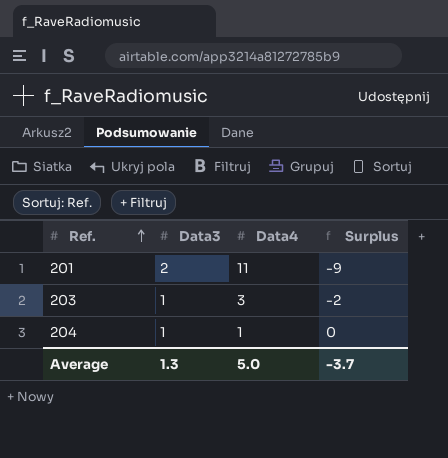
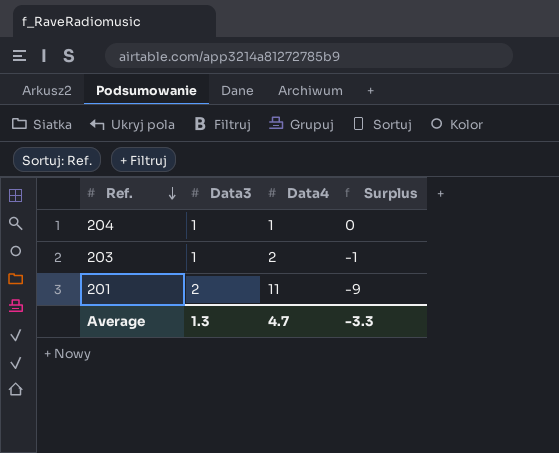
row order: Ref. ascending -> Ref. descending
203 | Data4: 3 -> 2
203 | Surplus: -2 -> -1
Average | Data4: 5.0 -> 4.7
Average | Surplus: -3.7 -> -3.3

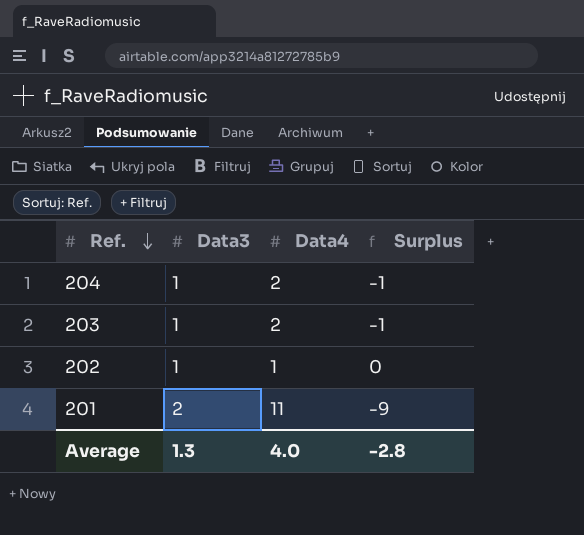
204 | Data4: 1 -> 2
204 | Surplus: 0 -> -1
row 202: none -> 1 | 1 | 0
Average | Data4: 4.7 -> 4.0
Average | Surplus: -3.3 -> -2.8

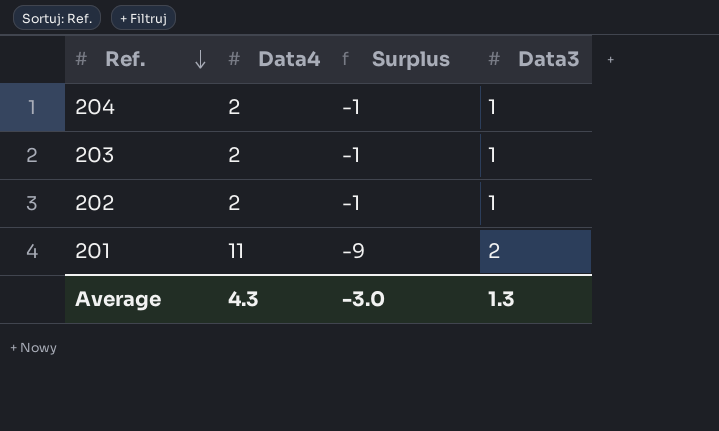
column Data3 | position: 2 -> 4
202 | Data4: 1 -> 2
202 | Surplus: 0 -> -1
Average | Data4: 4.0 -> 4.3
Average | Surplus: -2.8 -> -3.0

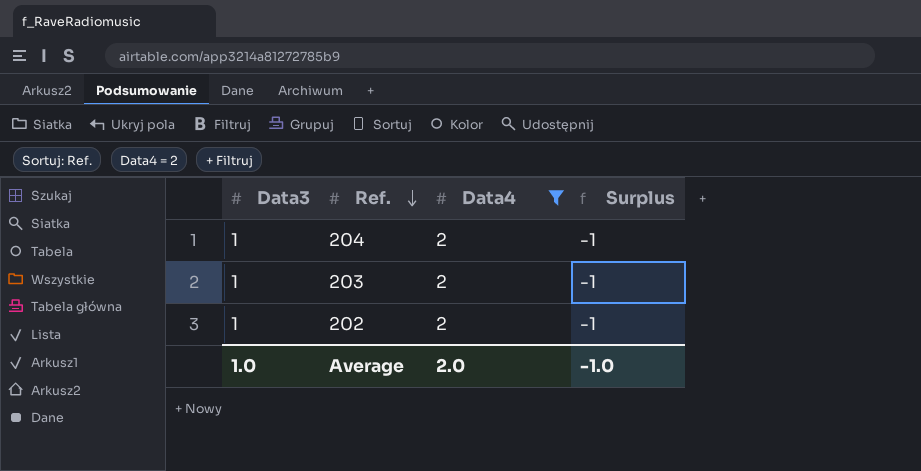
filter: none -> Data4 = 2
column Data3 | position: 4 -> 1
Average | Data3: 1.3 -> 1.0
Average | Data4: 4.3 -> 2.0
Average | Surplus: -3.0 -> -1.0

